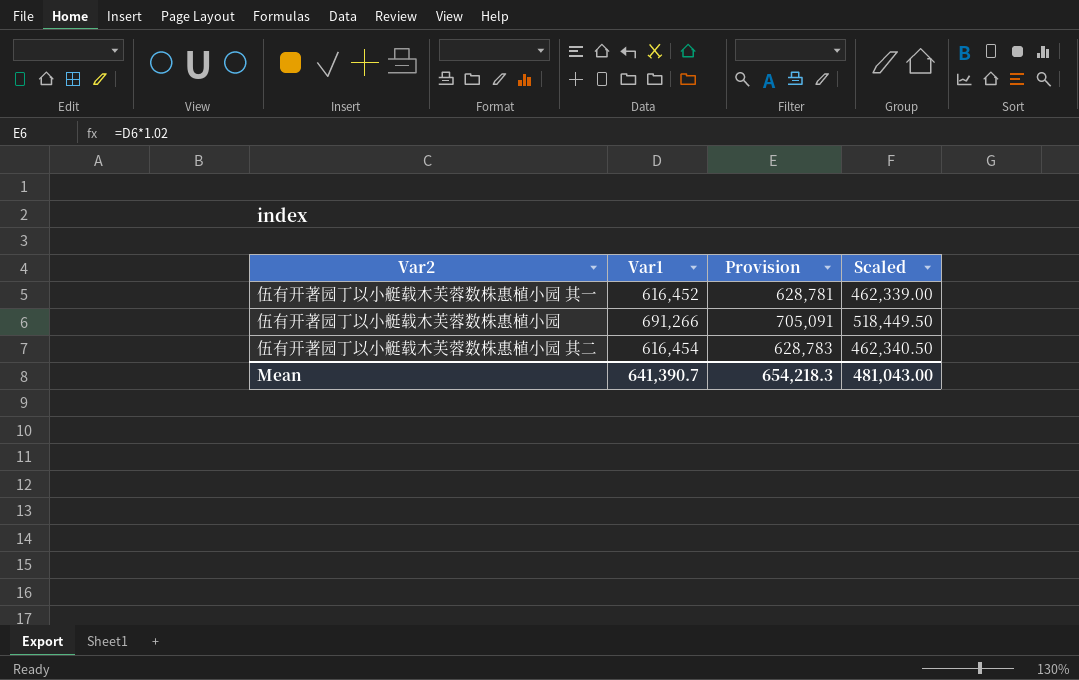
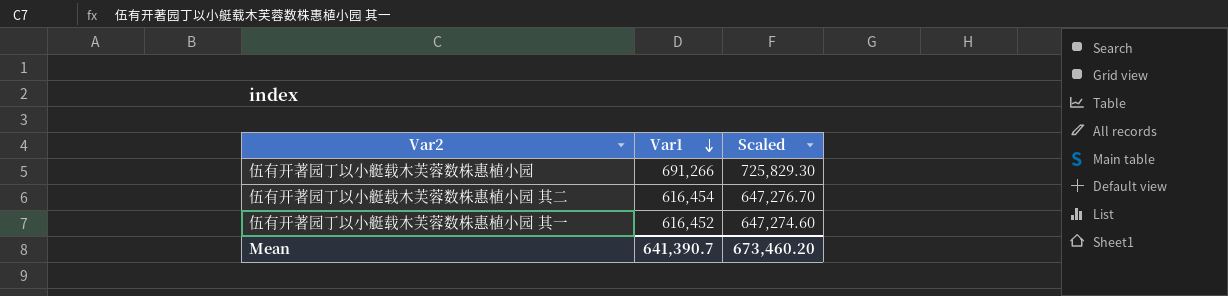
row order: none -> Var1 descending
column Provision | formula: [Var1] * 1.02 -> none
column Scaled | formula: [Var1] * 0.75 -> [Var1] * 1.05
Mean | Scaled: 481,043.00 -> 673,460.20

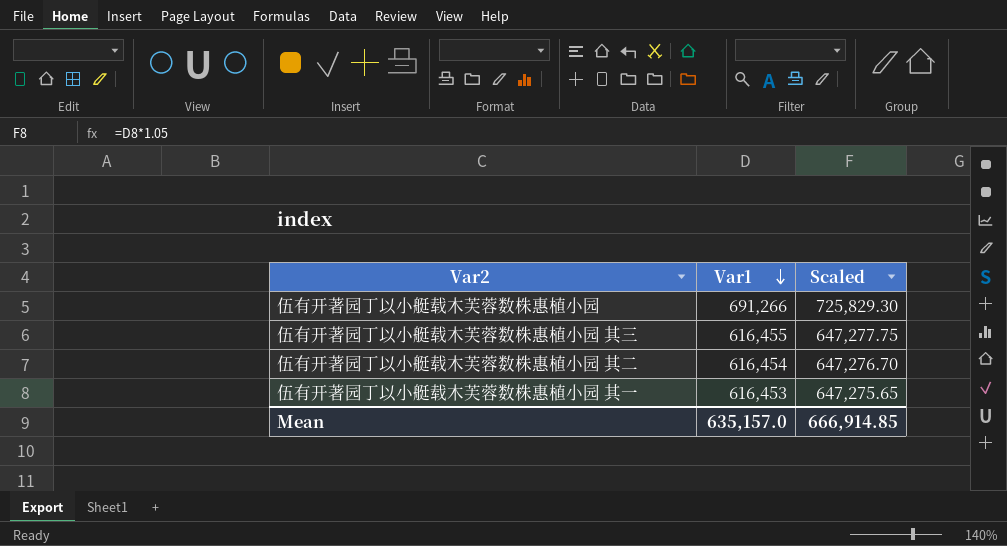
row 伍有开著园丁以小艇载木芙蓉数株惠植小园 其三: none -> 616,455 | 647,277.75
伍有开著园丁以小艇载木芙蓉数株惠植小园 其一 | Var1: 616,452 -> 616,453
伍有开著园丁以小艇载木芙蓉数株惠植小园 其一 | Scaled: 647,274.60 -> 647,275.65
Mean | Var1: 641,390.7 -> 635,157.0
Mean | Scaled: 673,460.20 -> 666,914.85

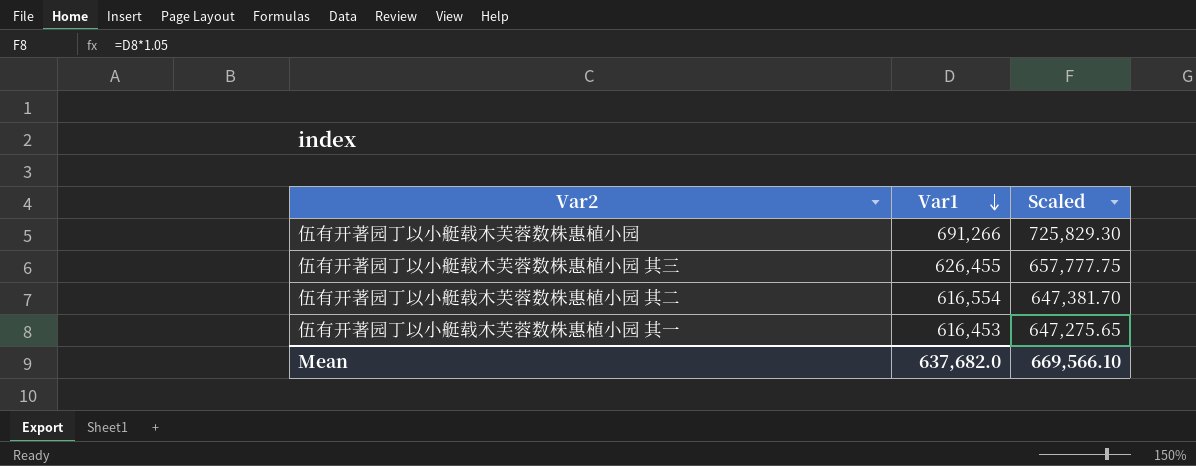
伍有开著园丁以小艇载木芙蓉数株惠植小园 其三 | Var1: 616,455 -> 626,455
伍有开著园丁以小艇载木芙蓉数株惠植小园 其三 | Scaled: 647,277.75 -> 657,777.75
伍有开著园丁以小艇载木芙蓉数株惠植小园 其二 | Var1: 616,454 -> 616,554
伍有开著园丁以小艇载木芙蓉数株惠植小园 其二 | Scaled: 647,276.70 -> 647,381.70
Mean | Var1: 635,157.0 -> 637,682.0
Mean | Scaled: 666,914.85 -> 669,566.10

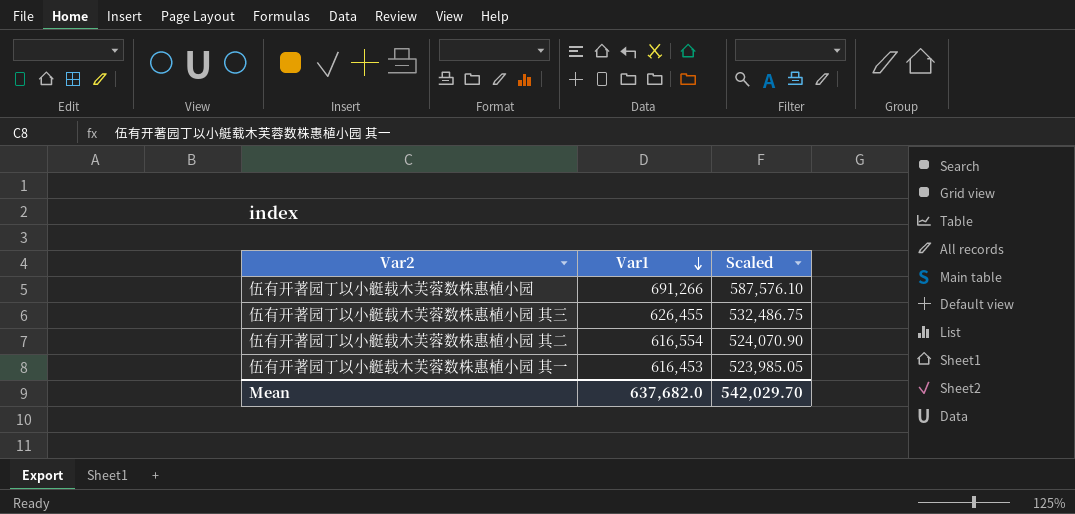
column Scaled | formula: [Var1] * 1.05 -> [Var1] * 0.85
Mean | Scaled: 669,566.10 -> 542,029.70

